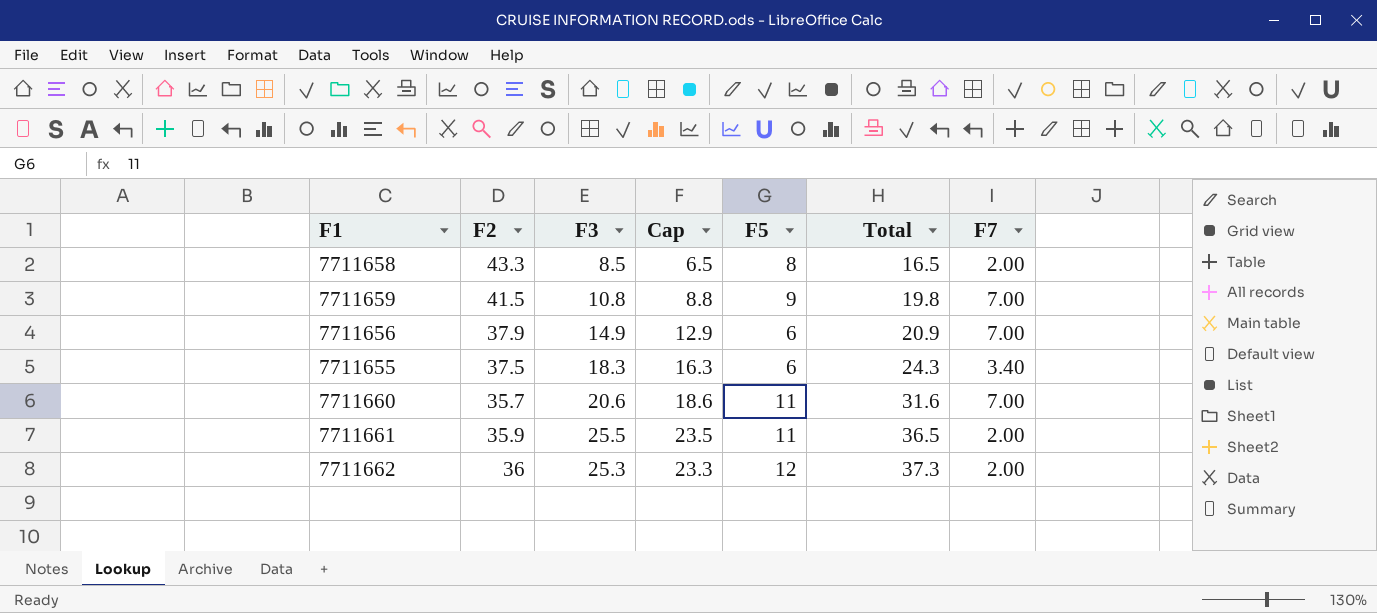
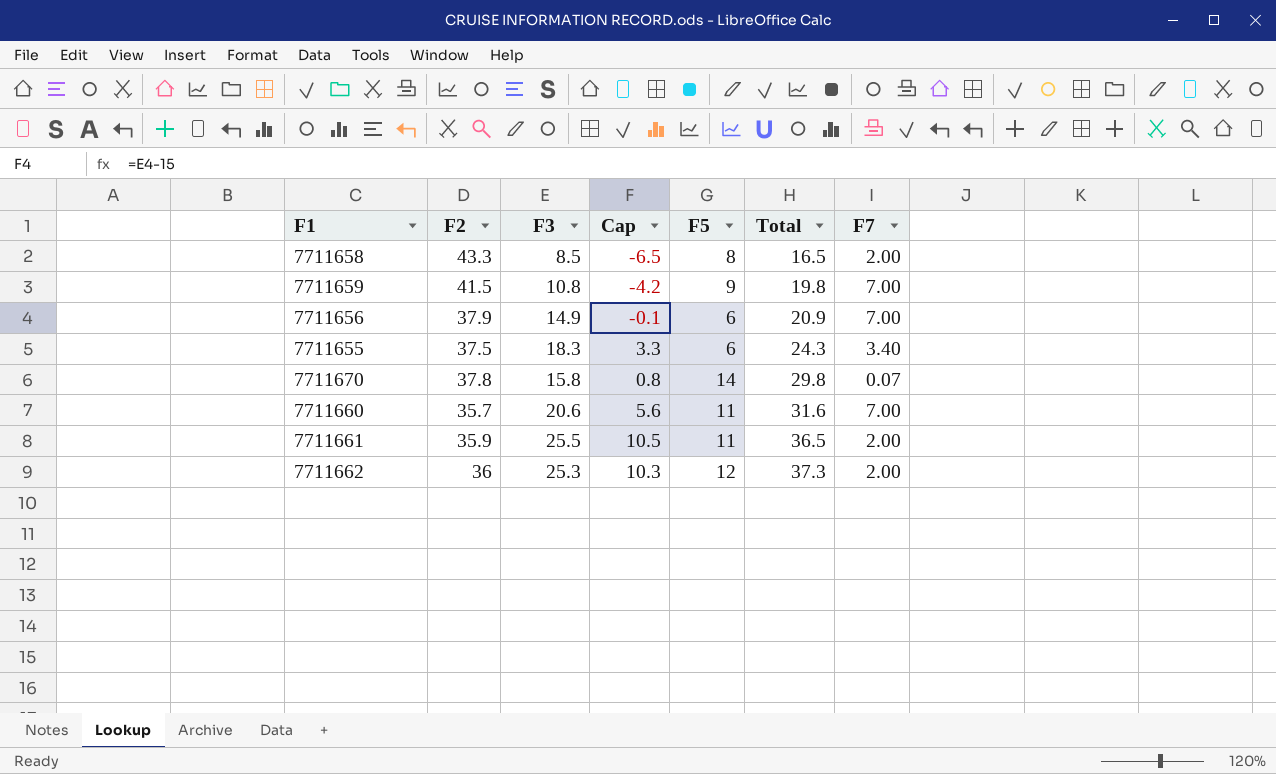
column Cap | formula: [F3] - 2 -> [F3] - 15
row 7711670: none -> 37.8 | 15.8 | 0.8 | 14 | 29.8 | 0.07

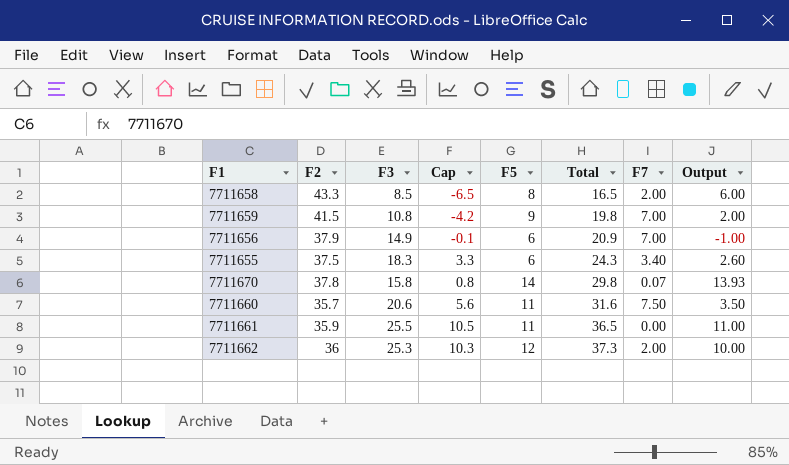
column Output | formula: none -> [F5] - [F7]
7711660 | F7: 7.00 -> 7.50
7711661 | F7: 2.00 -> 0.00

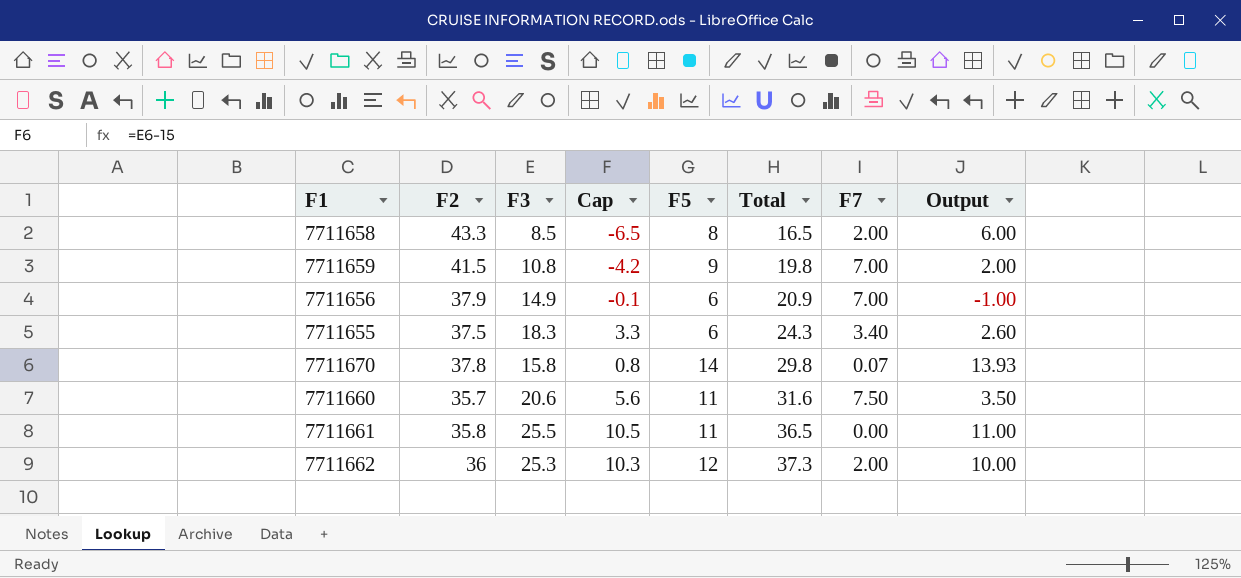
7711661 | F2: 35.9 -> 35.8

